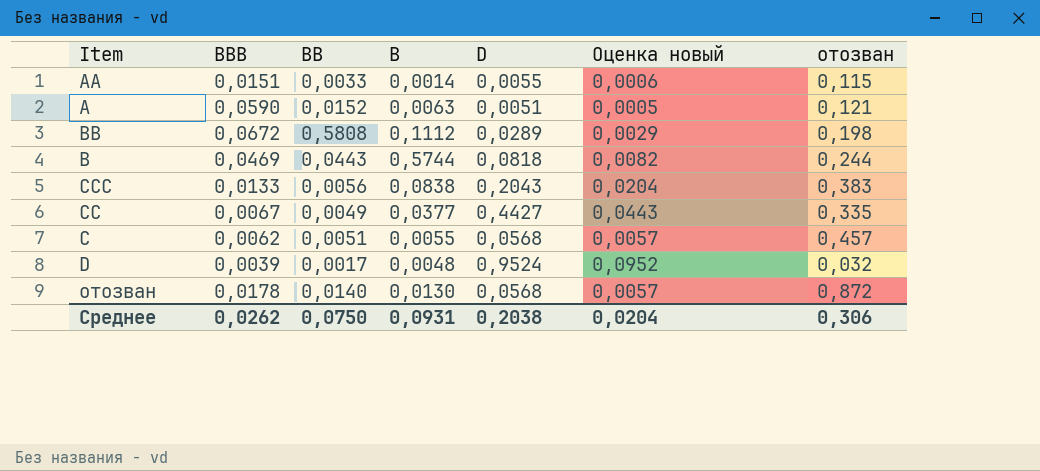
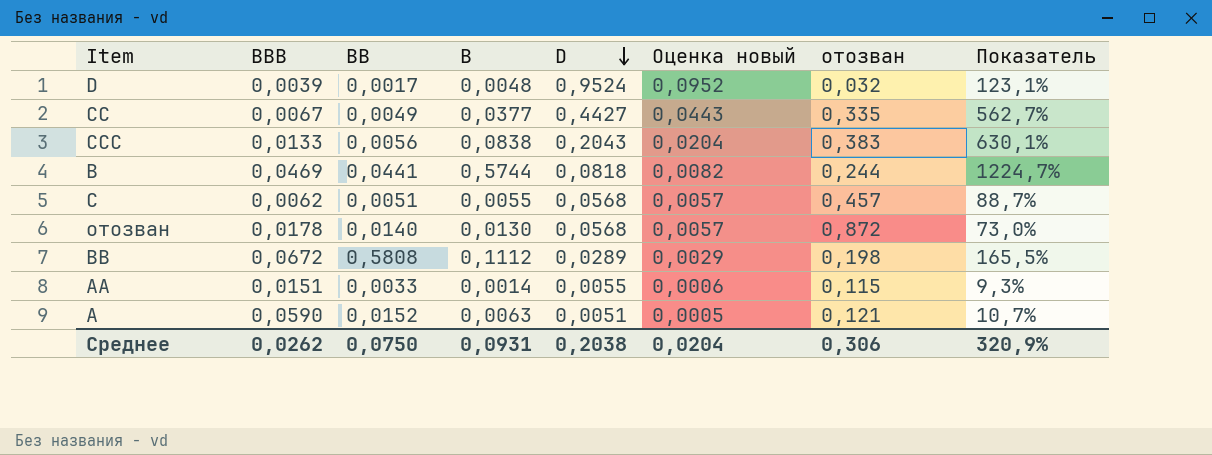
row order: none -> D descending
column Показатель | formula: none -> [B] / [BBB]
B | BB: 0,0443 -> 0,0441

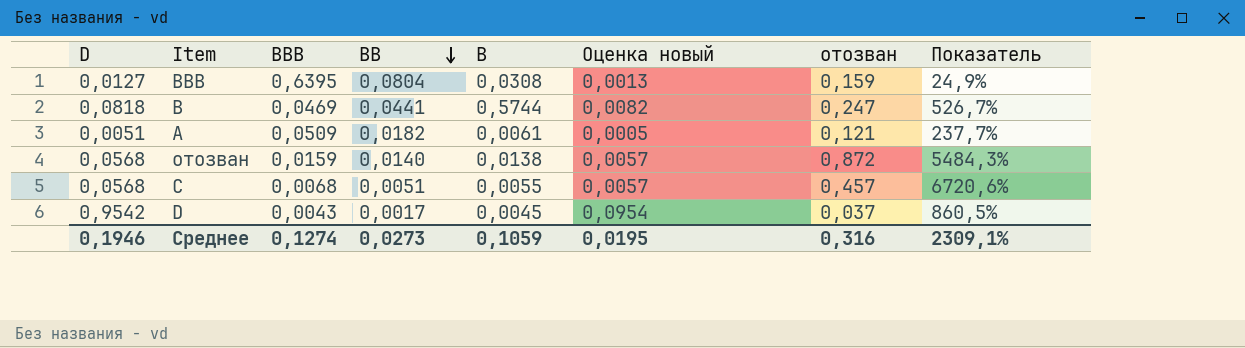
row order: D descending -> BB descending
column D | position: 5 -> 1
column Показатель | formula: [B] / [BBB] -> [отозван] / [BBB]
row CC: 0,0067 | 0,0049 | 0,0377 | 0,4427 | 0,0443 | 0,335 | 562,7% -> none
row CCC: 0,0133 | 0,0056 | 0,0838 | 0,2043 | 0,0204 | 0,383 | 630,1% -> none
row BB: 0,0672 | 0,5808 | 0,1112 | 0,0289 | 0,0029 | 0,198 | 165,5% -> none
row AA: 0,0151 | 0,0033 | 0,0014 | 0,0055 | 0,0006 | 0,115 | 9,3% -> none
row BBB: none -> 0,0127 | 0,6395 | 0,0804 | 0,0308 | 0,0013 | 0,159 | 24,9%
B | отозван: 0,244 -> 0,247
A | BBB: 0,0590 -> 0,0509
A | BB: 0,0152 -> 0,0182
A | B: 0,0063 -> 0,0061
отозван | BBB: 0,0178 -> 0,0159
отозван | B: 0,0130 -> 0,0138
C | BBB: 0,0062 -> 0,0068
D | D: 0,9524 -> 0,9542
D | BBB: 0,0039 -> 0,0043
D | B: 0,0048 -> 0,0045
D | Оценка новый: 0,0952 -> 0,0954
D | отозван: 0,032 -> 0,037
Среднее | D: 0,2038 -> 0,1946
Среднее | BBB: 0,0262 -> 0,1274
Среднее | BB: 0,0750 -> 0,0273
Среднее | B: 0,0931 -> 0,1059
Среднее | Оценка новый: 0,0204 -> 0,0195
Среднее | отозван: 0,306 -> 0,316
Среднее | Показатель: 320,9% -> 2309,1%

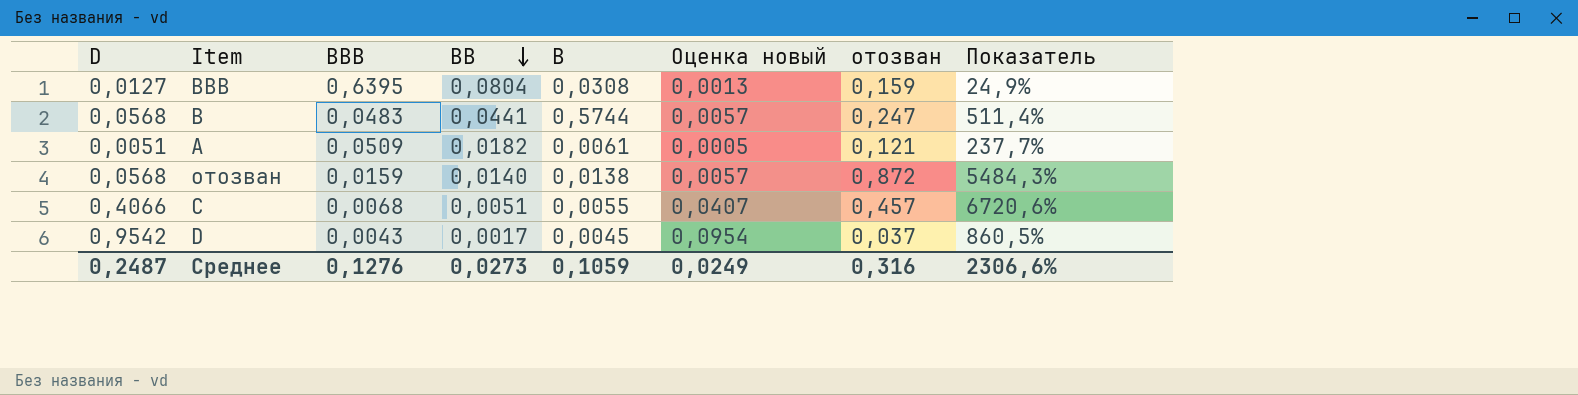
B | D: 0,0818 -> 0,0568
B | BBB: 0,0469 -> 0,0483
B | Оценка новый: 0,0082 -> 0,0057
B | Показатель: 526,7% -> 511,4%
C | D: 0,0568 -> 0,4066
C | Оценка новый: 0,0057 -> 0,0407
Среднее | D: 0,1946 -> 0,2487
Среднее | BBB: 0,1274 -> 0,1276
Среднее | Оценка новый: 0,0195 -> 0,0249
Среднее | Показатель: 2309,1% -> 2306,6%

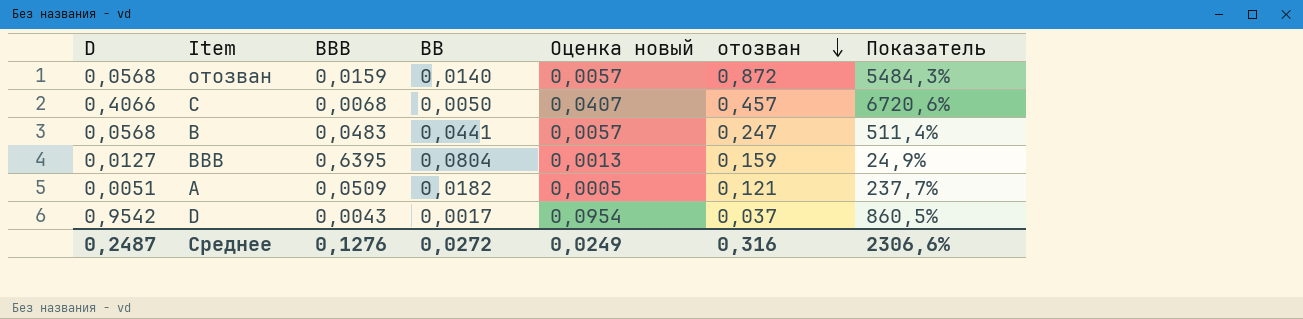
row order: BB descending -> отозван descending
column B | position: 5 -> none
C | BB: 0,0051 -> 0,0050
Среднее | BB: 0,0273 -> 0,0272

